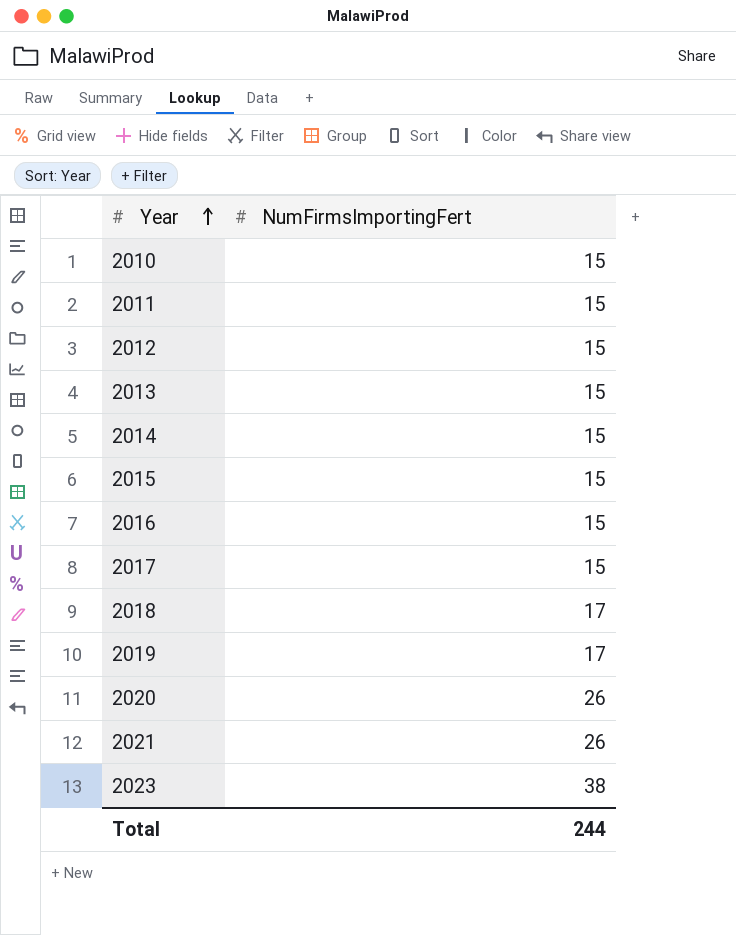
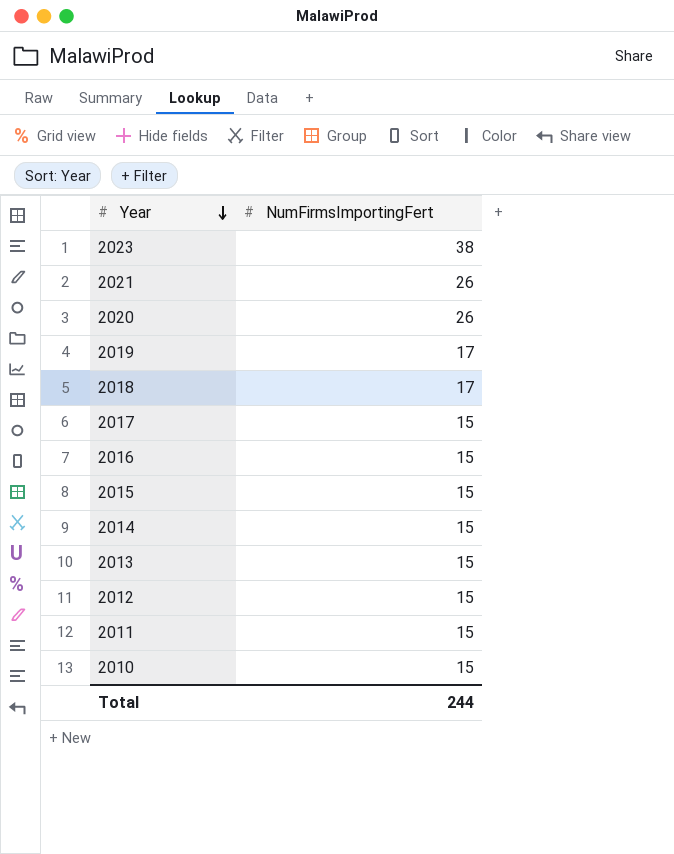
row order: Year ascending -> Year descending

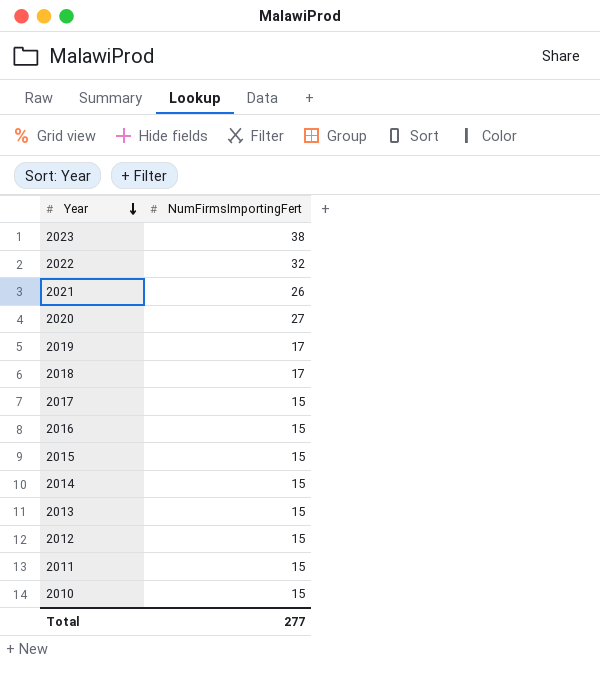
row 2022: none -> 32
2020 | NumFirmsImportingFert: 26 -> 27
Total | NumFirmsImportingFert: 244 -> 277

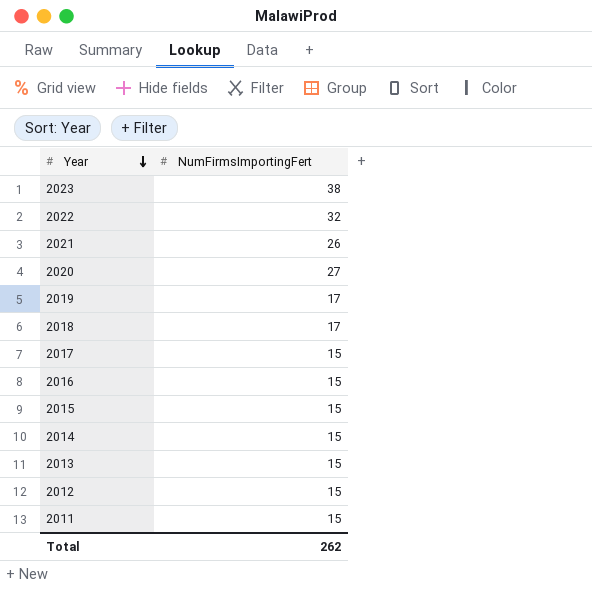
row 2010: 15 -> none
Total | NumFirmsImportingFert: 277 -> 262

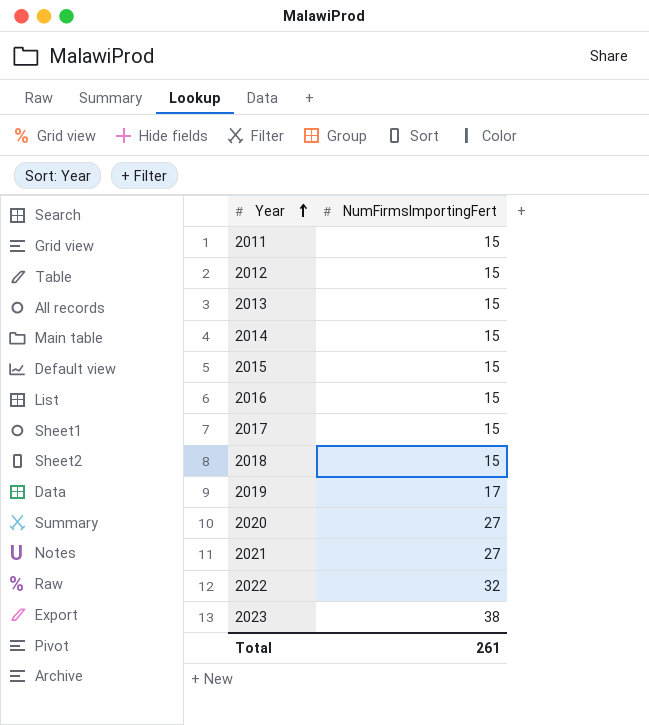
row order: Year descending -> Year ascending
2018 | NumFirmsImportingFert: 17 -> 15
2021 | NumFirmsImportingFert: 26 -> 27
Total | NumFirmsImportingFert: 262 -> 261

